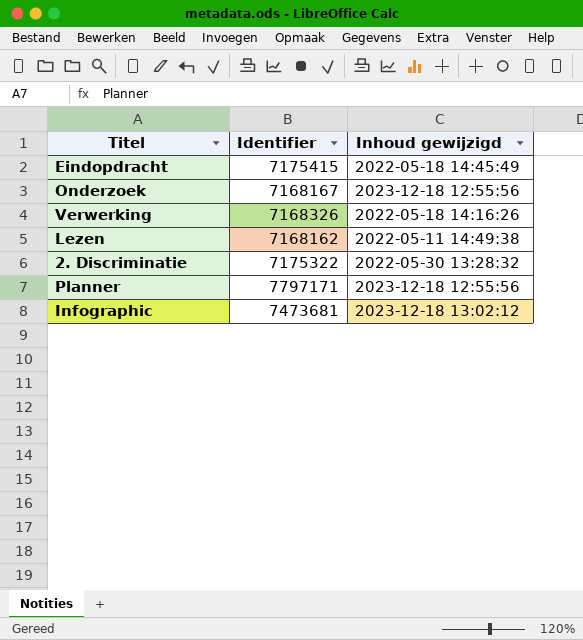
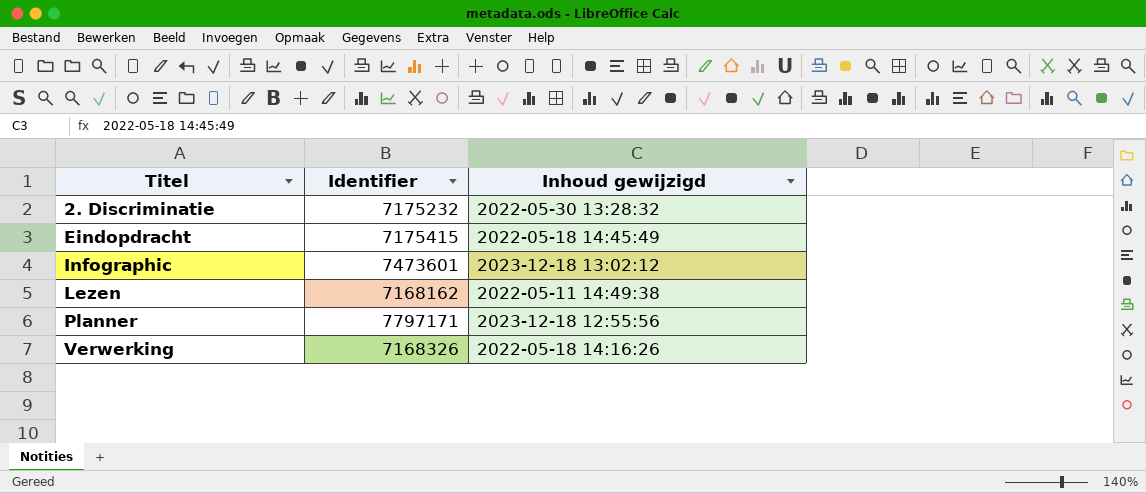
row order: none -> Titel ascending
row Onderzoek: 7168167 | 2023-12-18 12:55:56 -> none
2. Discriminatie | Identifier: 7175322 -> 7175232
Infographic | Identifier: 7473681 -> 7473601

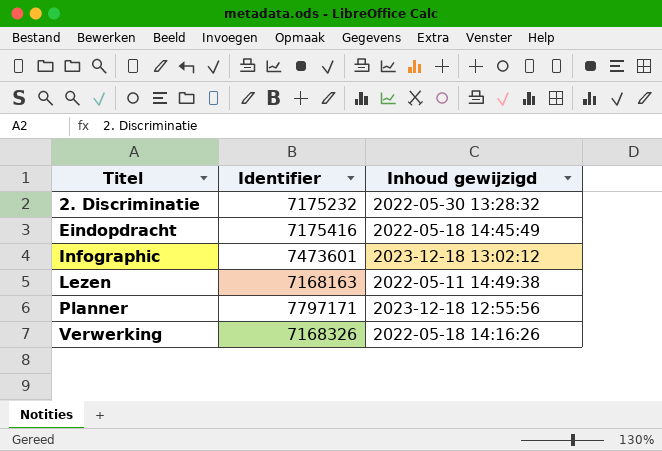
Eindopdracht | Identifier: 7175415 -> 7175416
Lezen | Identifier: 7168162 -> 7168163

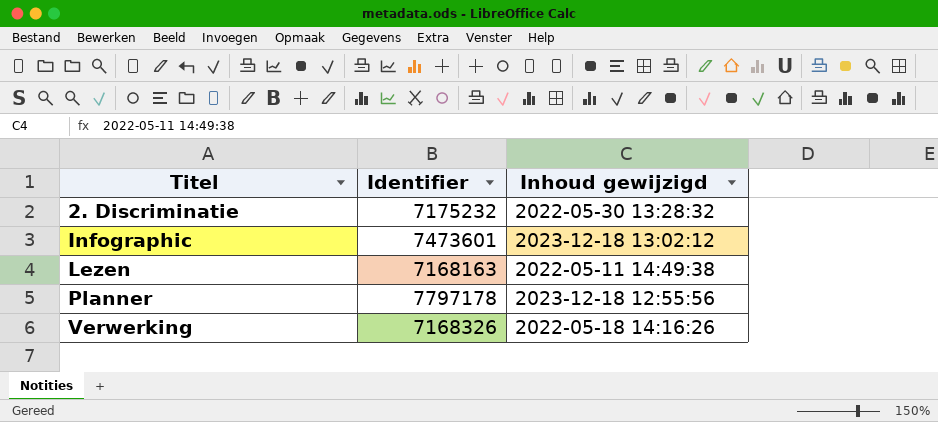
row Eindopdracht: 7175416 | 2022-05-18 14:45:49 -> none
Planner | Identifier: 7797171 -> 7797178

